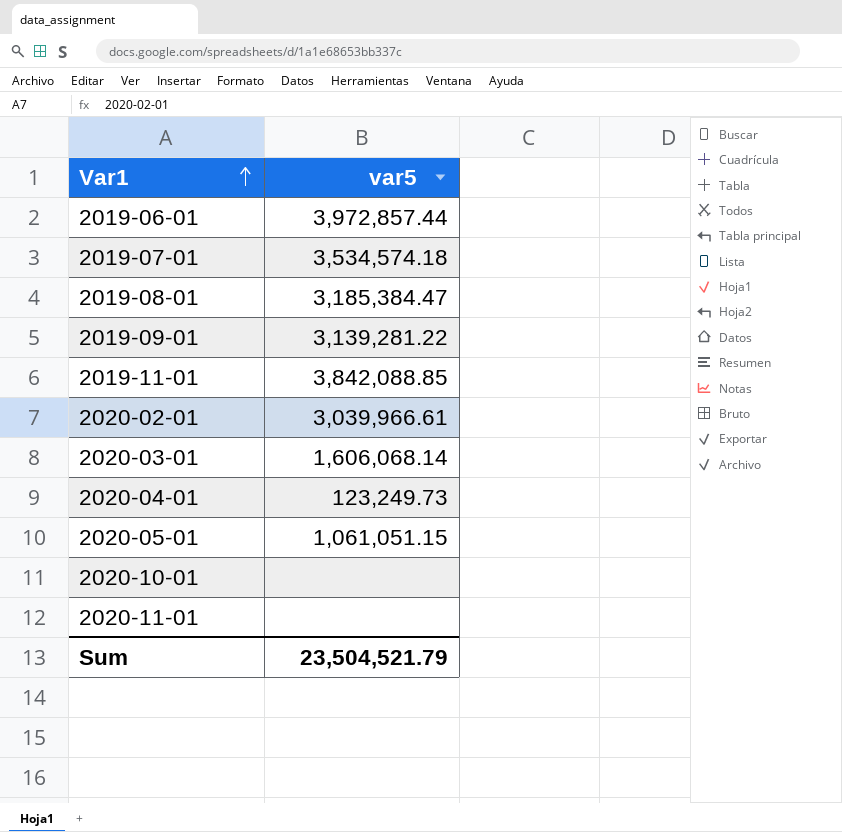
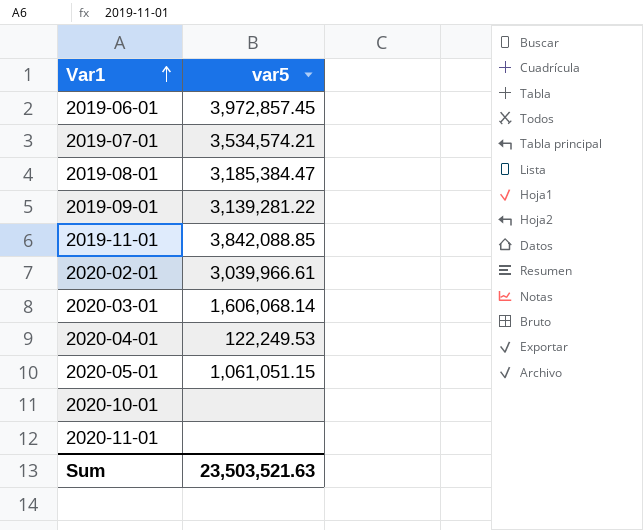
2019-06-01 | var5: 3,972,857.44 -> 3,972,857.45
2019-07-01 | var5: 3,534,574.18 -> 3,534,574.21
2020-04-01 | var5: 123,249.73 -> 122,249.53
Sum | var5: 23,504,521.79 -> 23,503,521.63

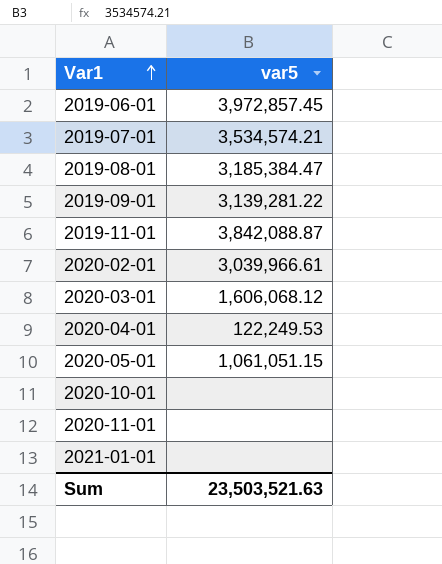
2019-11-01 | var5: 3,842,088.85 -> 3,842,088.87
2020-03-01 | var5: 1,606,068.14 -> 1,606,068.12
row 2021-01-01: none -> none

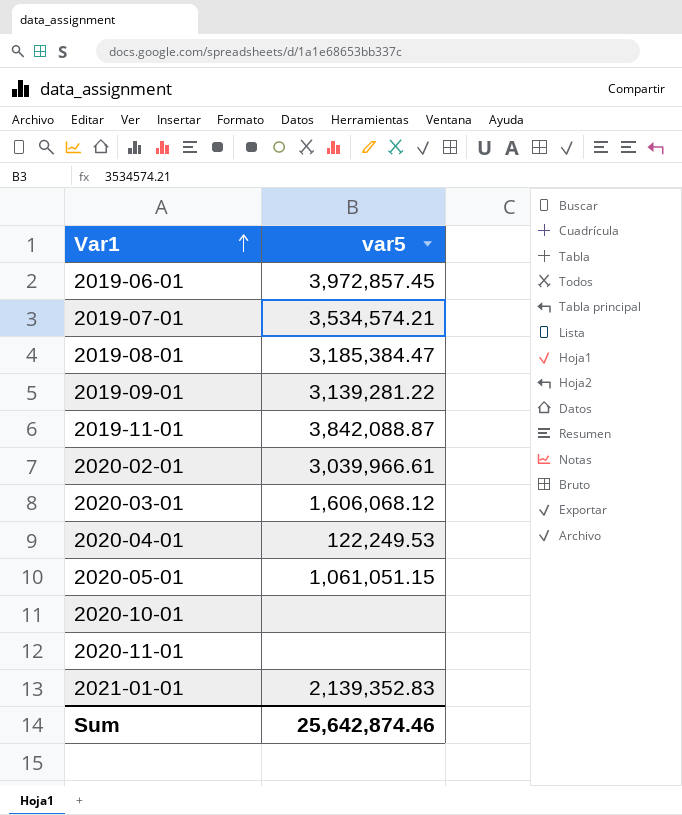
2021-01-01 | var5: none -> 2,139,352.83
Sum | var5: 23,503,521.63 -> 25,642,874.46

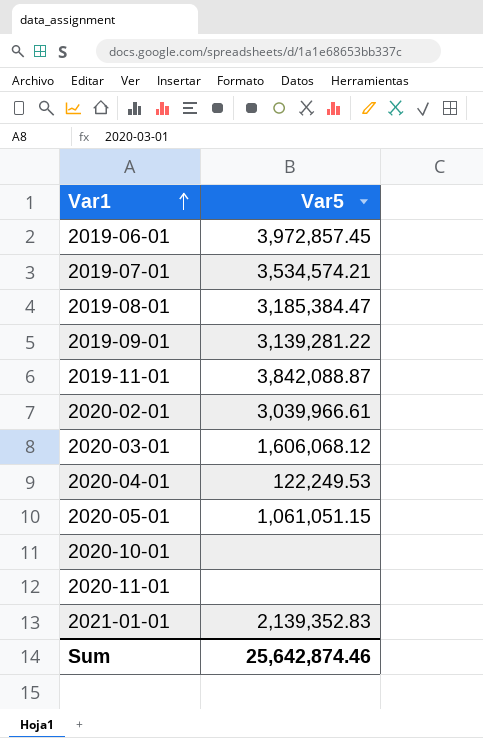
column name: var5 -> Var5

